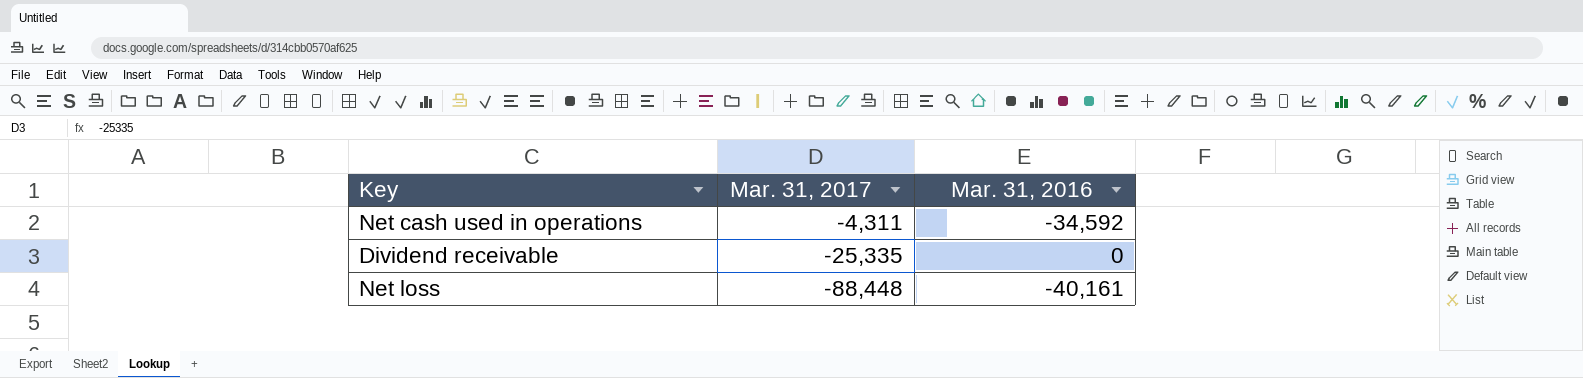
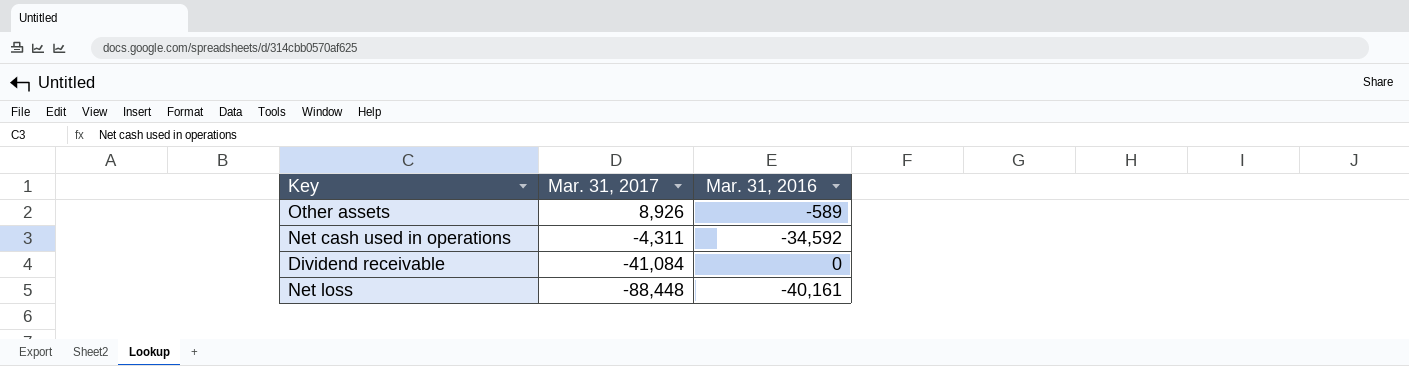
row Other assets: none -> 8,926 | -589
Dividend receivable | Mar. 31, 2017: -25,335 -> -41,084

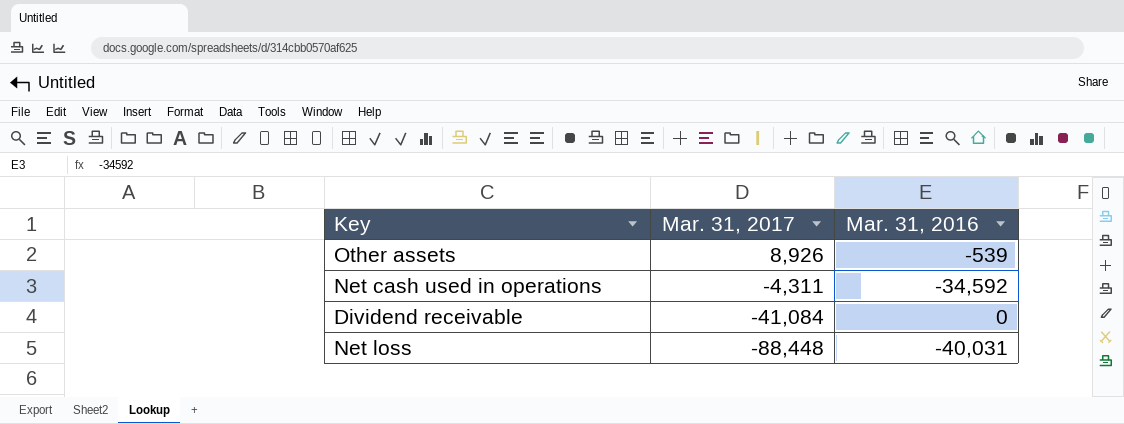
Other assets | Mar. 31, 2016: -589 -> -539
Net loss | Mar. 31, 2016: -40,161 -> -40,031

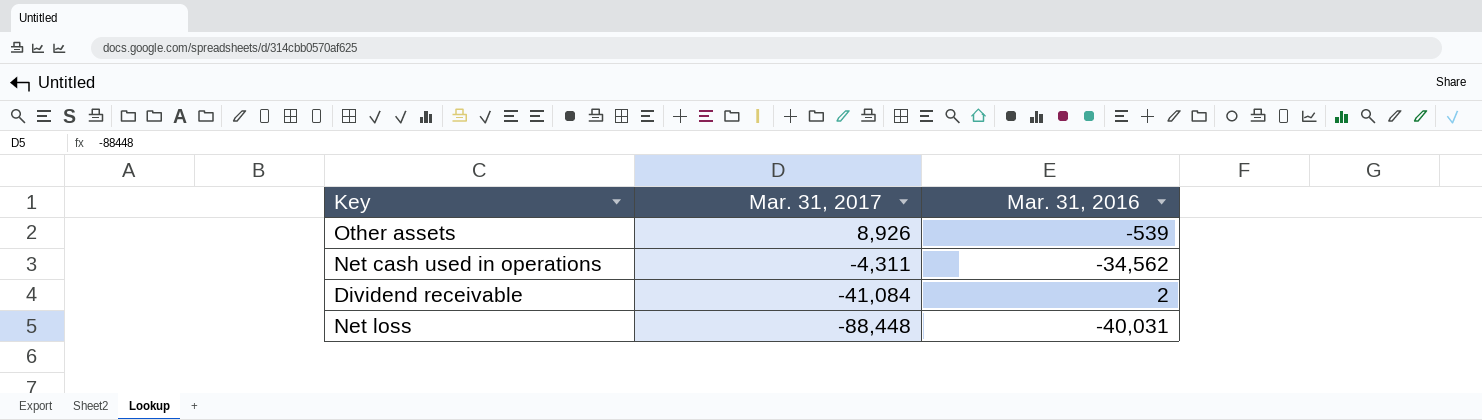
Net cash used in operations | Mar. 31, 2016: -34,592 -> -34,562
Dividend receivable | Mar. 31, 2016: 0 -> 2

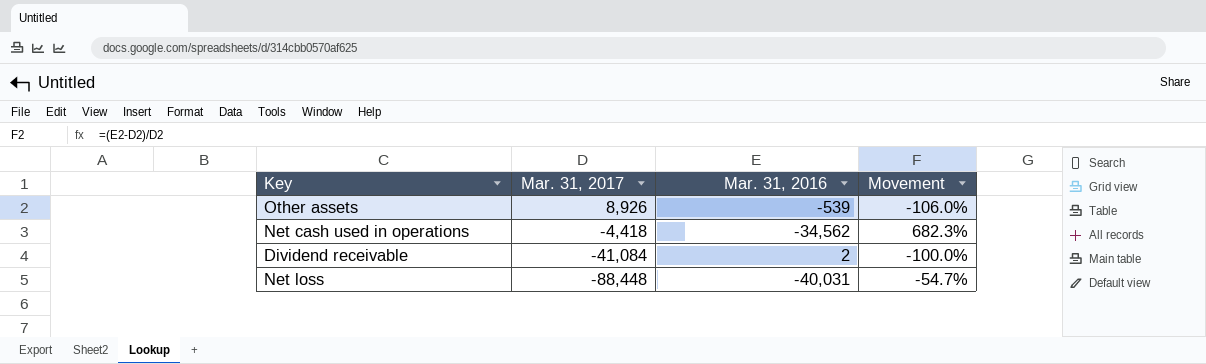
column Movement | formula: none -> ([Mar. 31, 2016] - [Mar. 31, 2017]) / [Mar. 31, 2017]
Net cash used in operations | Mar. 31, 2017: -4,311 -> -4,418

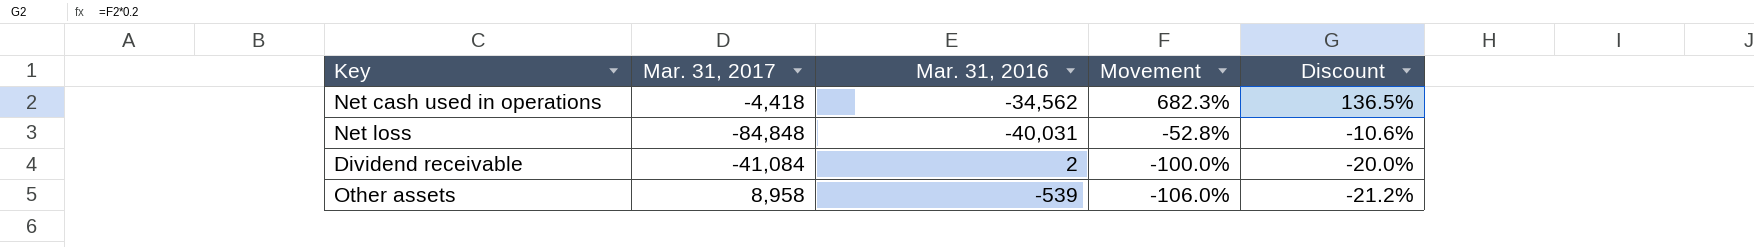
row order: Mar. 31, 2017 descending -> Movement descending
column Discount | formula: none -> [Movement] * 0.2
Net loss | Mar. 31, 2017: -88,448 -> -84,848
Net loss | Movement: -54.7% -> -52.8%
Other assets | Mar. 31, 2017: 8,926 -> 8,958

